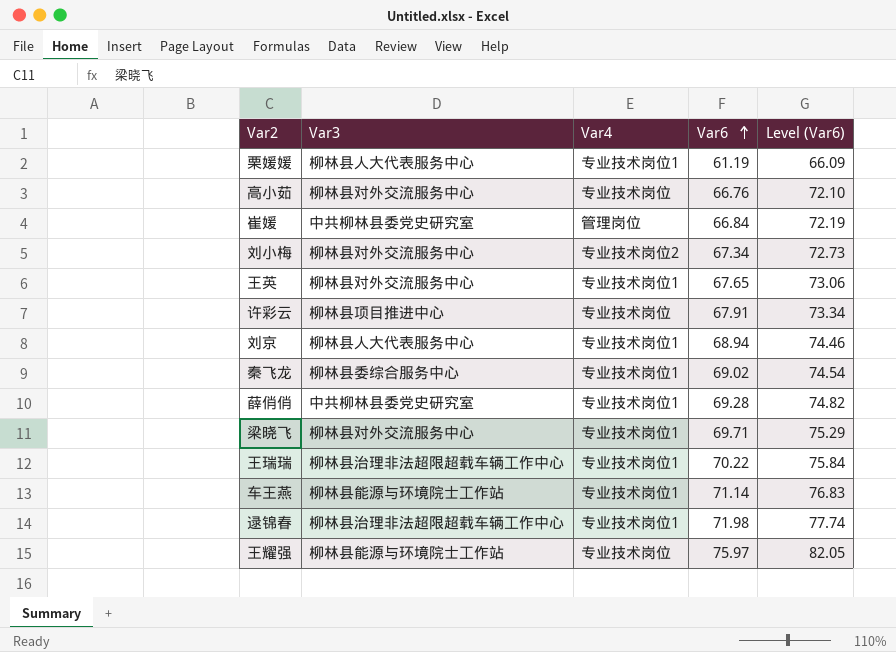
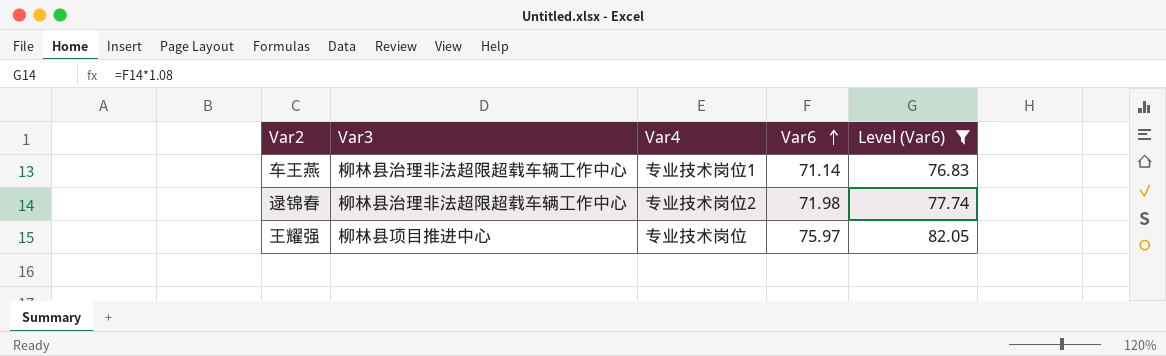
filter: none -> Level (Var6) >= 76.83
车王燕 | Var3: 柳林县能源与环境院士工作站 -> 柳林县治理非法超限超载车辆工作中心
逯锦春 | Var4: 专业技术岗位1 -> 专业技术岗位2
王耀强 | Var3: 柳林县能源与环境院士工作站 -> 柳林县项目推进中心

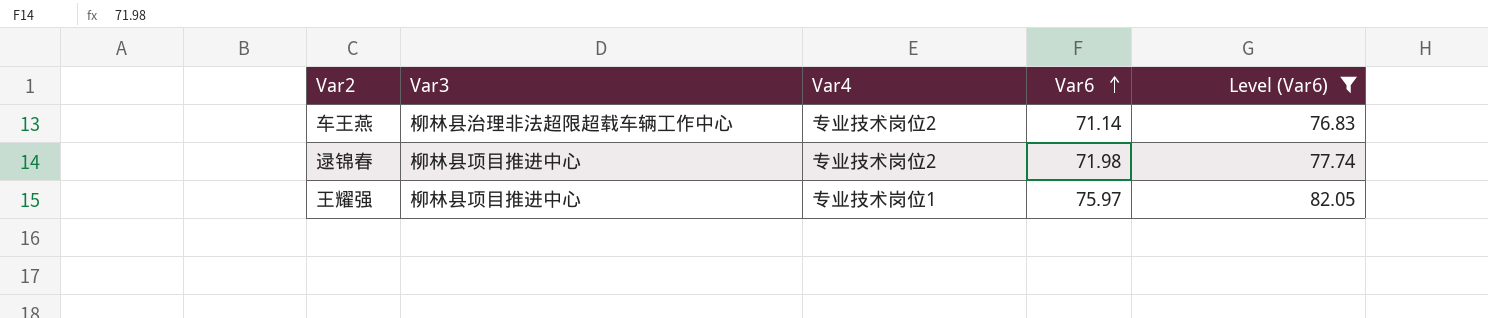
车王燕 | Var4: 专业技术岗位1 -> 专业技术岗位2
逯锦春 | Var3: 柳林县治理非法超限超载车辆工作中心 -> 柳林县项目推进中心
王耀强 | Var4: 专业技术岗位 -> 专业技术岗位1

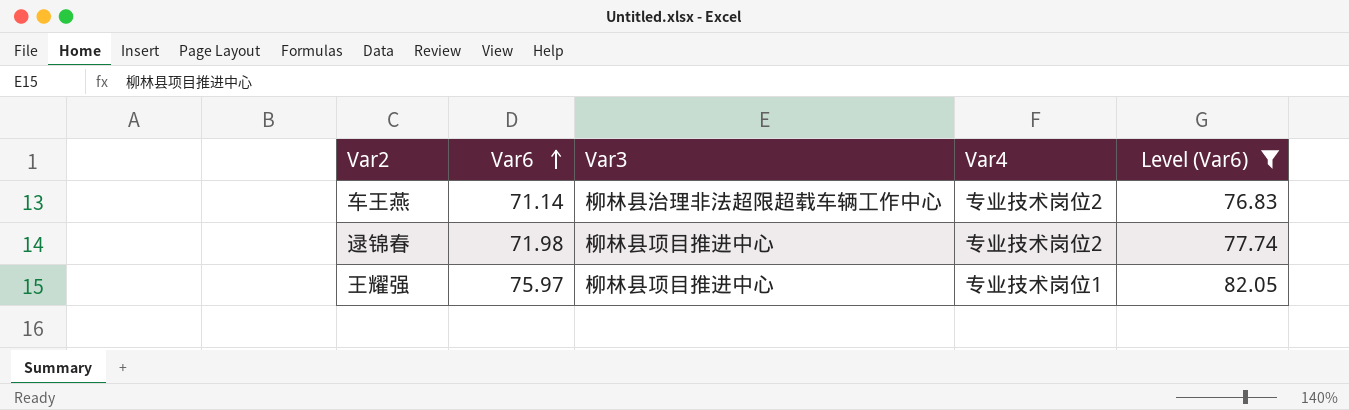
column Var6 | position: 4 -> 2

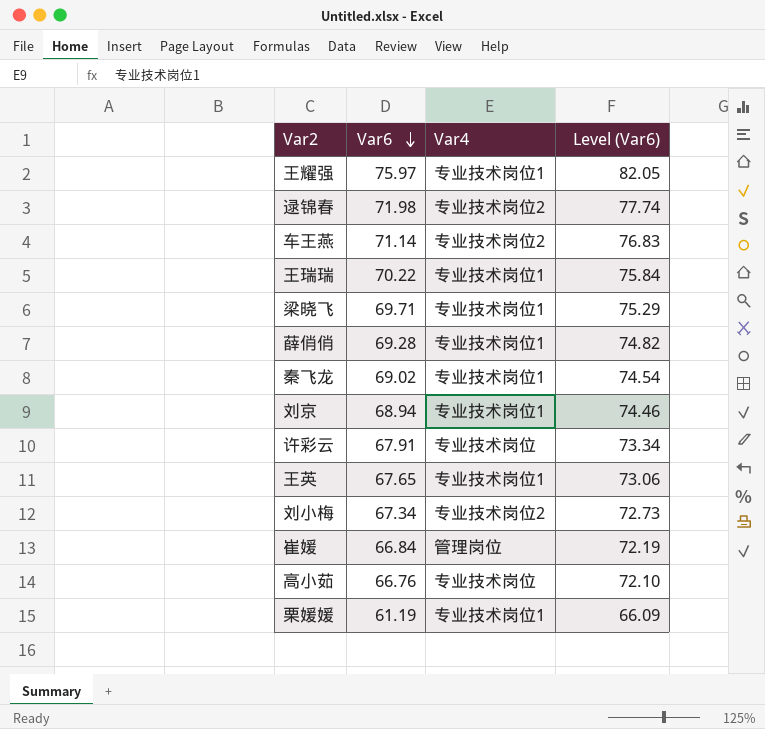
filter: Level (Var6) >= 76.83 -> none
row order: Var6 ascending -> Var6 descending
column Var3 | position: 3 -> none

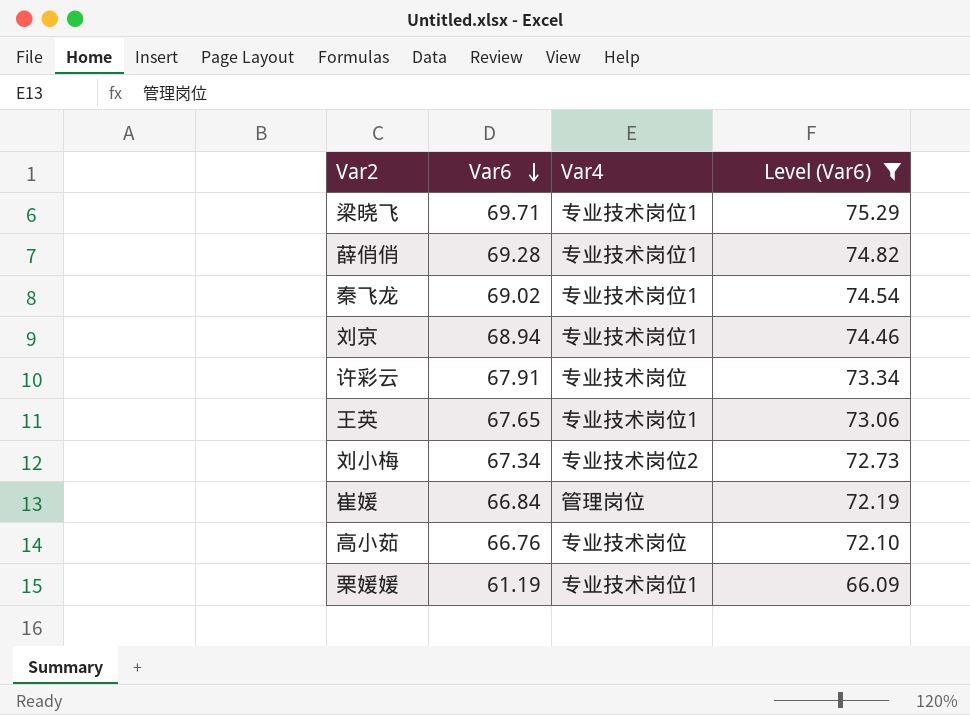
filter: none -> Level (Var6) <= 75.29

